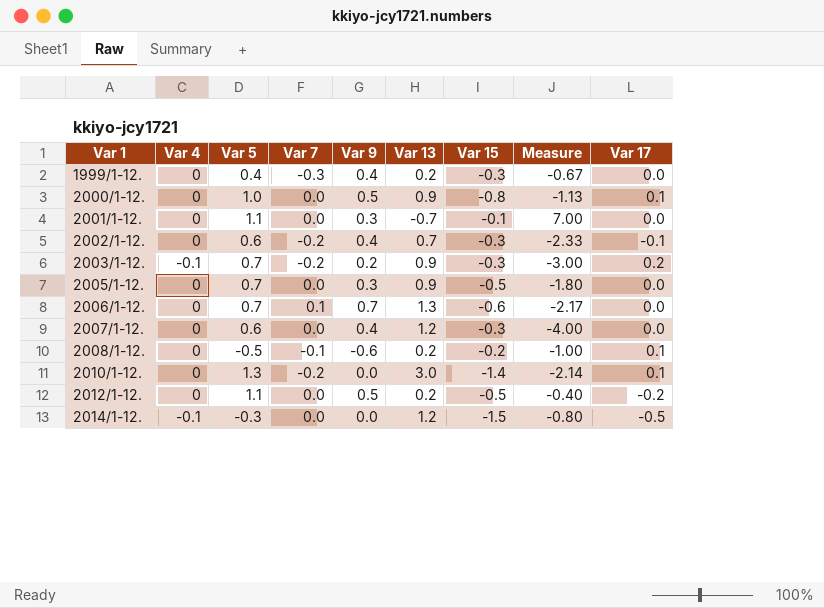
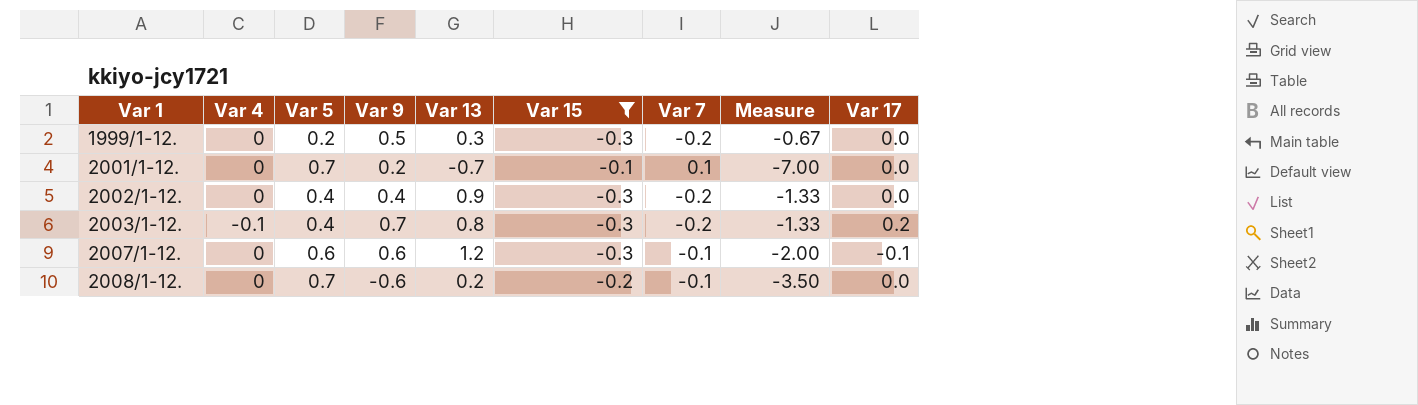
filter: none -> Var 15 >= -0.3
column Var 7 | position: 4 -> 7
column Measure | formula: [Var 13] / [Var 15] -> [Var 5] / [Var 15]
1999/1-12. | Var 5: 0.4 -> 0.2
1999/1-12. | Var 9: 0.4 -> 0.5
1999/1-12. | Var 13: 0.2 -> 0.3
1999/1-12. | Var 7: -0.3 -> -0.2
2001/1-12. | Var 5: 1.1 -> 0.7
2001/1-12. | Var 9: 0.3 -> 0.2
2001/1-12. | Var 7: 0.0 -> 0.1
2002/1-12. | Var 5: 0.6 -> 0.4
2002/1-12. | Var 13: 0.7 -> 0.9
2002/1-12. | Var 17: -0.1 -> 0.0
2003/1-12. | Var 5: 0.7 -> 0.4
2003/1-12. | Var 9: 0.2 -> 0.7
2003/1-12. | Var 13: 0.9 -> 0.8
2007/1-12. | Var 9: 0.4 -> 0.6
2007/1-12. | Var 7: 0.0 -> -0.1
2007/1-12. | Var 17: 0.0 -> -0.1
2008/1-12. | Var 5: -0.5 -> 0.7
2008/1-12. | Var 17: 0.1 -> 0.0

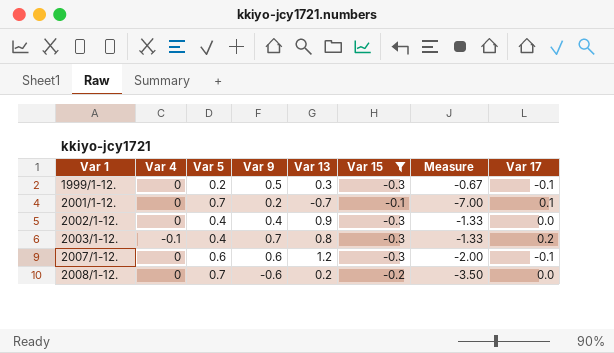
column Var 7 | position: 7 -> none
1999/1-12. | Var 17: 0.0 -> -0.1
2001/1-12. | Var 17: 0.0 -> 0.1

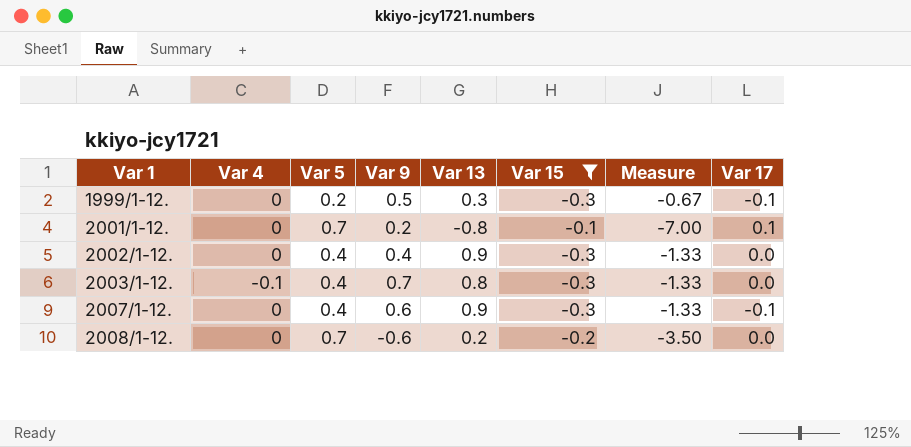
2001/1-12. | Var 13: -0.7 -> -0.8
2003/1-12. | Var 17: 0.2 -> 0.0
2007/1-12. | Var 5: 0.6 -> 0.4
2007/1-12. | Var 13: 1.2 -> 0.9
2007/1-12. | Measure: -2.00 -> -1.33

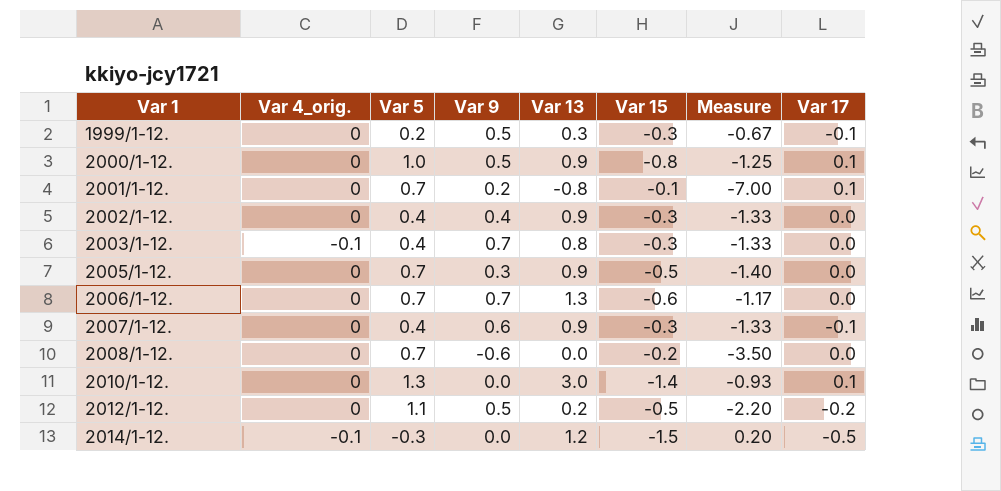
filter: Var 15 >= -0.3 -> none
column name: Var 4 -> Var 4_orig.
2008/1-12. | Var 13: 0.2 -> 0.0

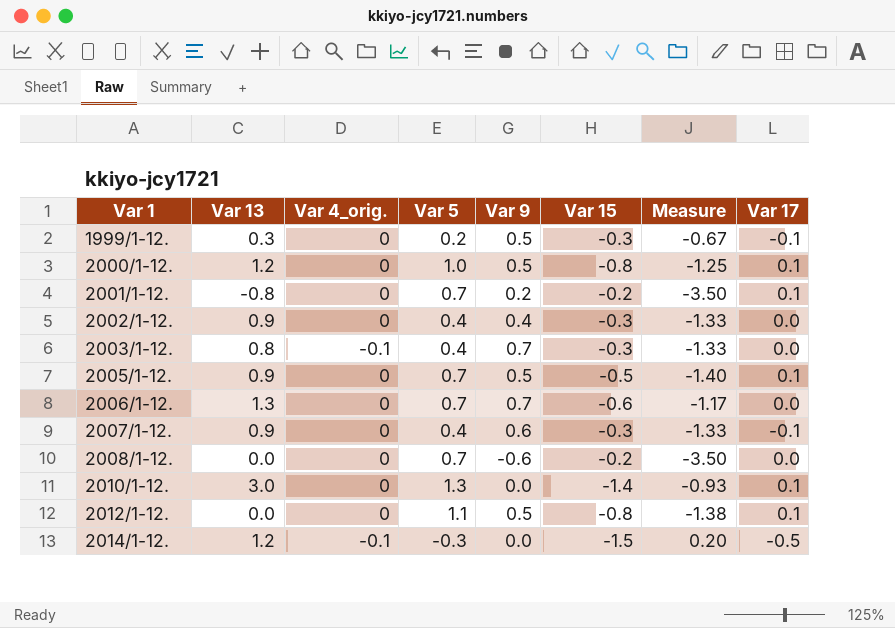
column Var 13 | position: 5 -> 2
2000/1-12. | Var 13: 0.9 -> 1.2
2001/1-12. | Var 15: -0.1 -> -0.2
2001/1-12. | Measure: -7.00 -> -3.50
2005/1-12. | Var 9: 0.3 -> 0.5
2005/1-12. | Var 17: 0.0 -> 0.1
2012/1-12. | Var 13: 0.2 -> 0.0
2012/1-12. | Var 15: -0.5 -> -0.8
2012/1-12. | Measure: -2.20 -> -1.38
2012/1-12. | Var 17: -0.2 -> 0.1

